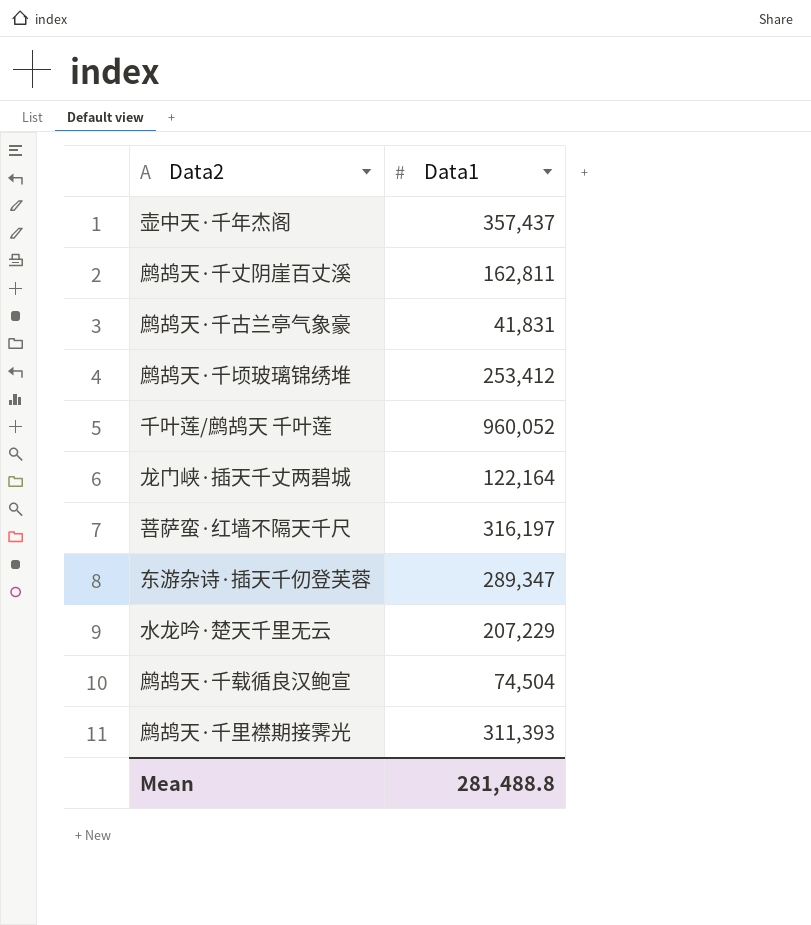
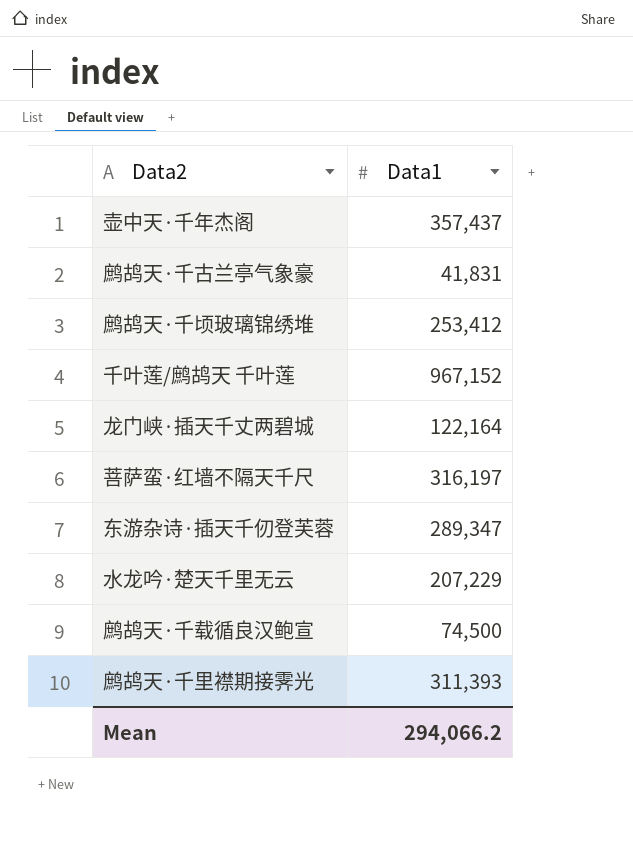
row 鹧鸪天·千丈阴崖百丈溪: 162,811 -> none
千叶莲/鹧鸪天 千叶莲 | Data1: 960,052 -> 967,152
鹧鸪天·千载循良汉鲍宣 | Data1: 74,504 -> 74,500
Mean | Data1: 281,488.8 -> 294,066.2

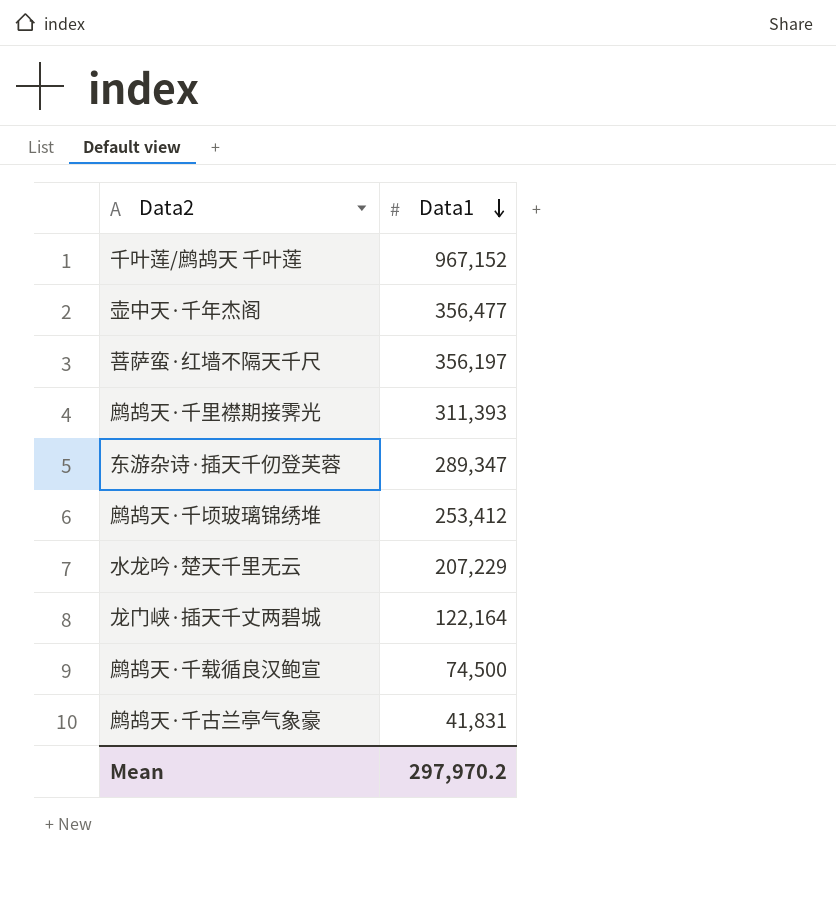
row order: none -> Data1 descending
壶中天·千年杰阁 | Data1: 357,437 -> 356,477
菩萨蛮·红墙不隔天千尺 | Data1: 316,197 -> 356,197
Mean | Data1: 294,066.2 -> 297,970.2

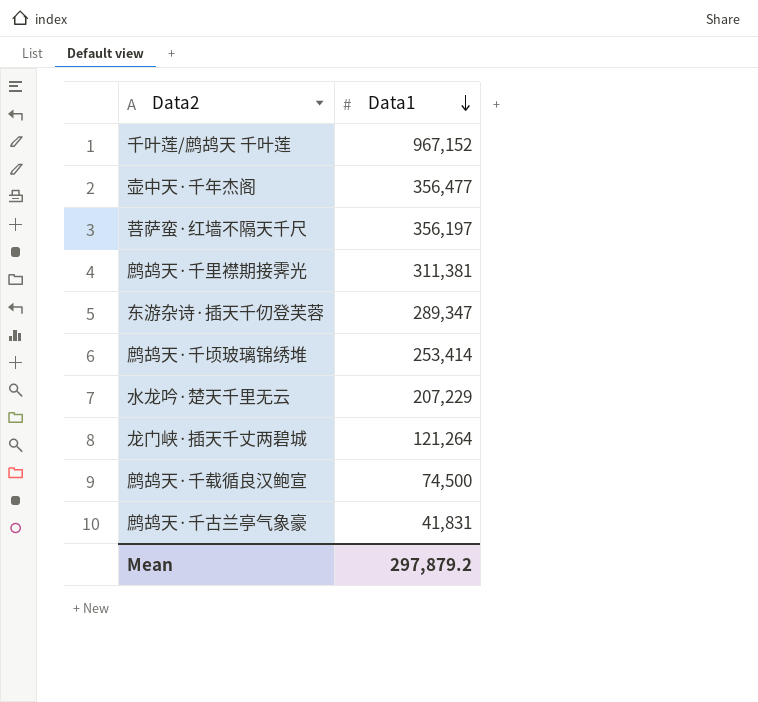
鹧鸪天·千里襟期接霁光 | Data1: 311,393 -> 311,381
鹧鸪天·千顷玻璃锦绣堆 | Data1: 253,412 -> 253,414
龙门峡·插天千丈两碧城 | Data1: 122,164 -> 121,264
Mean | Data1: 297,970.2 -> 297,879.2

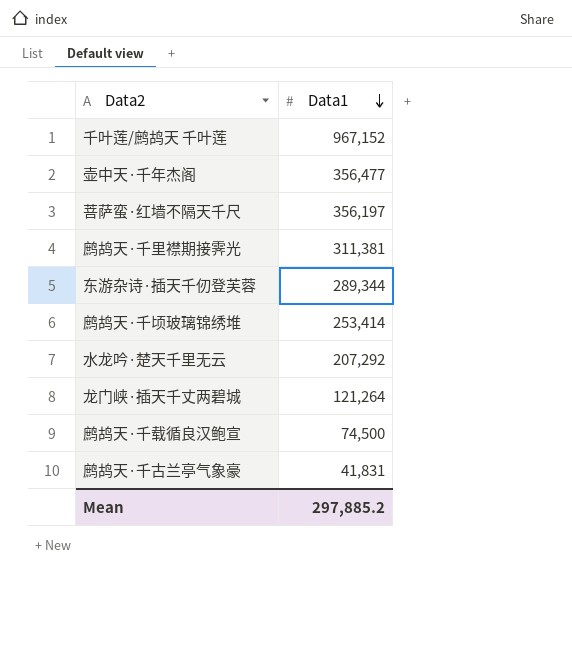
东游杂诗·插天千仞登芙蓉 | Data1: 289,347 -> 289,344
水龙吟·楚天千里无云 | Data1: 207,229 -> 207,292
Mean | Data1: 297,879.2 -> 297,885.2

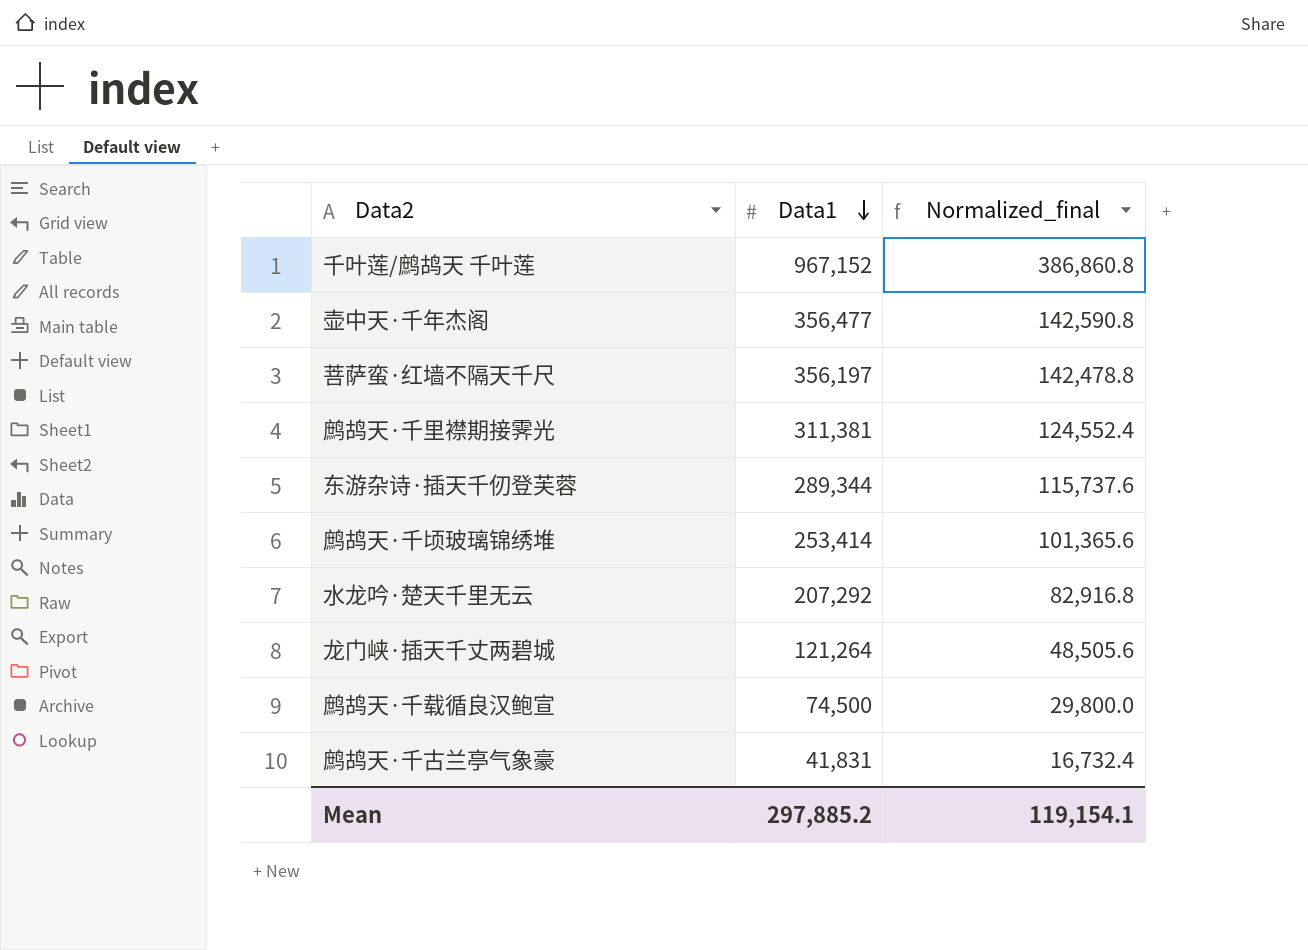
column Normalized_final | formula: none -> [Data1] * 0.4

